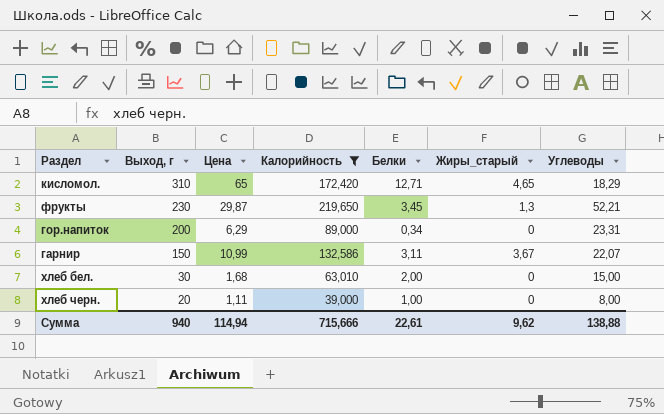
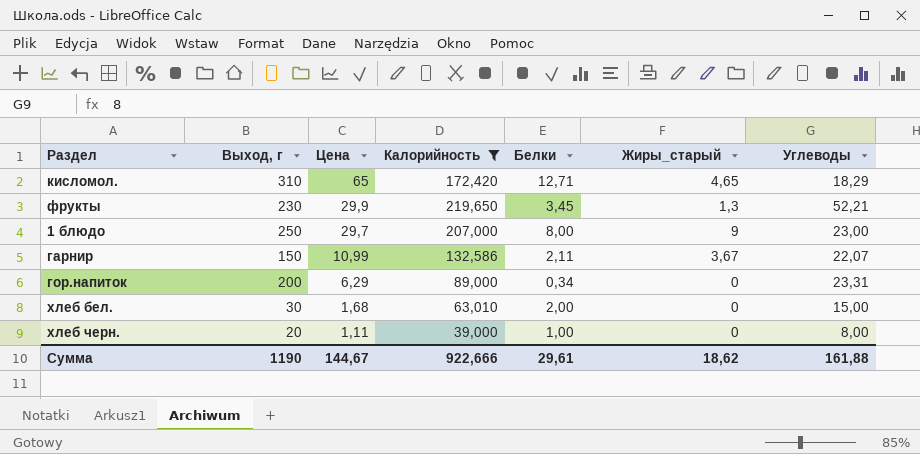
row order: Выход, г descending -> Цена descending
фрукты | Цена: 29,87 -> 29,9
row 1 блюдо: none -> 250 | 29,7 | 207,000 | 8,00 | 9 | 23,00
гарнир | Белки: 3,11 -> 2,11
Сумма | Выход, г: 940 -> 1190
Сумма | Цена: 114,94 -> 144,67
Сумма | Калорийность: 715,666 -> 922,666
Сумма | Белки: 22,61 -> 29,61
Сумма | Жиры_старый: 9,62 -> 18,62
Сумма | Углеводы: 138,88 -> 161,88

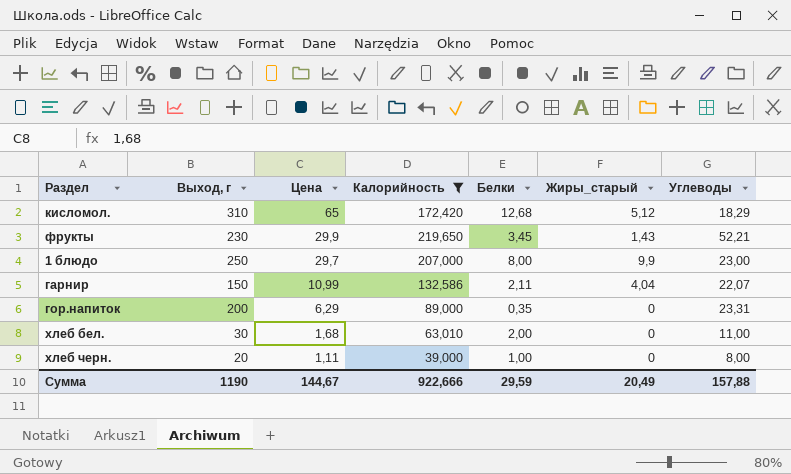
кисломол. | Белки: 12,71 -> 12,68
кисломол. | Жиры_старый: 4,65 -> 5,12
фрукты | Жиры_старый: 1,3 -> 1,43
1 блюдо | Жиры_старый: 9 -> 9,9
гарнир | Жиры_старый: 3,67 -> 4,04
гор.напиток | Белки: 0,34 -> 0,35
хлеб бел. | Углеводы: 15,00 -> 11,00
Сумма | Белки: 29,61 -> 29,59
Сумма | Жиры_старый: 18,62 -> 20,49
Сумма | Углеводы: 161,88 -> 157,88

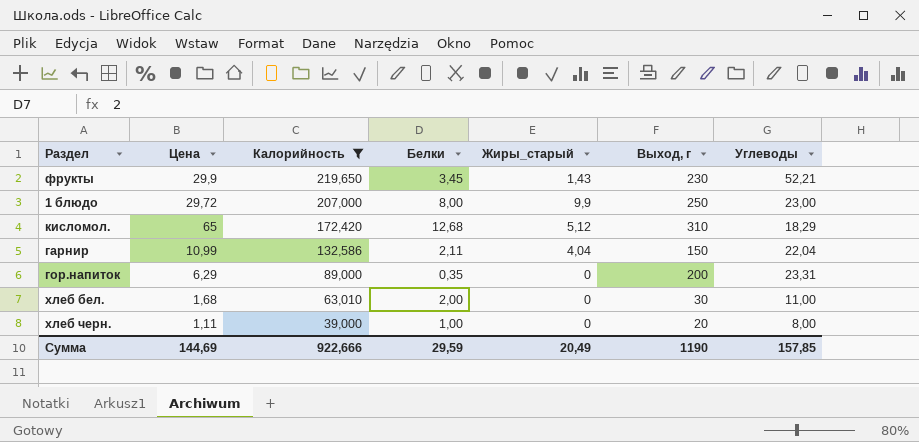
row order: Цена descending -> Калорийность descending
column Выход, г | position: 2 -> 6
1 блюдо | Цена: 29,7 -> 29,72
гарнир | Углеводы: 22,07 -> 22,04
Сумма | Цена: 144,67 -> 144,69
Сумма | Углеводы: 157,88 -> 157,85

